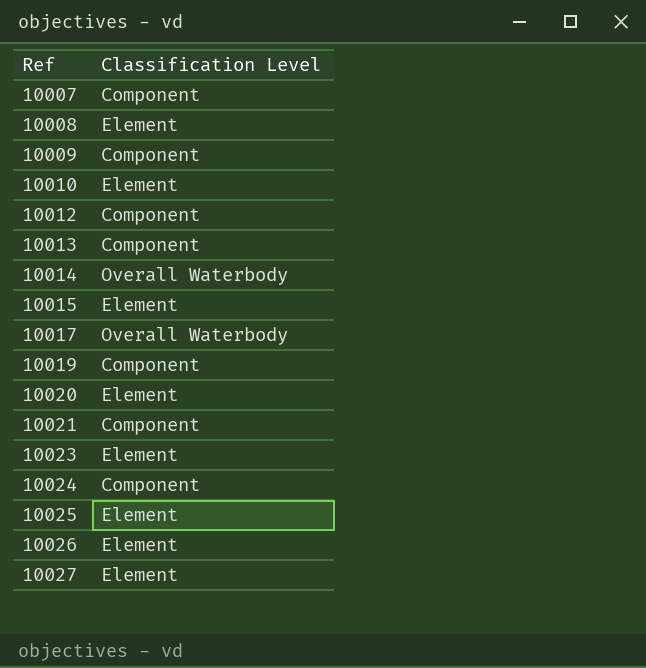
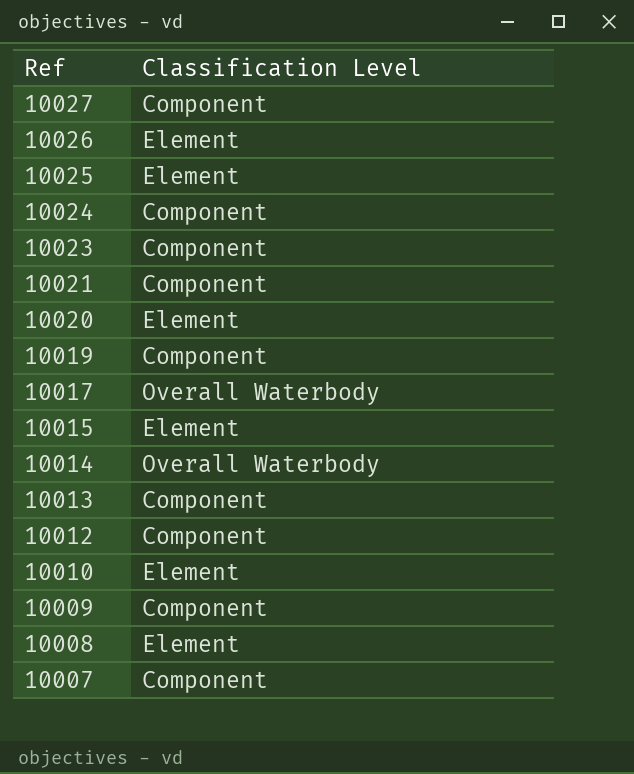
row order: Ref ascending -> Ref descending
10027 | Classification Level: Element -> Component
10023 | Classification Level: Element -> Component

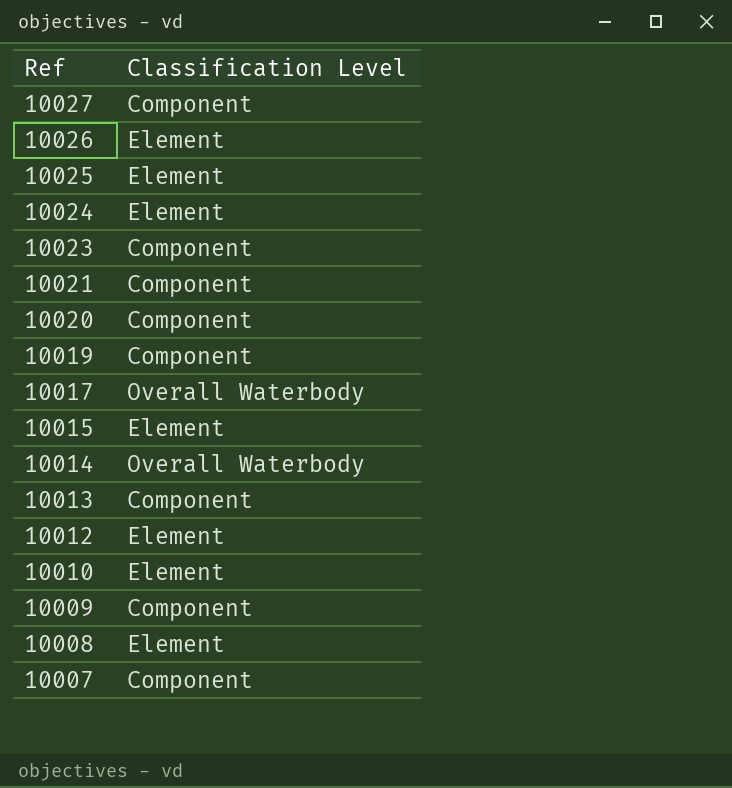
10024 | Classification Level: Component -> Element
10020 | Classification Level: Element -> Component
10012 | Classification Level: Component -> Element

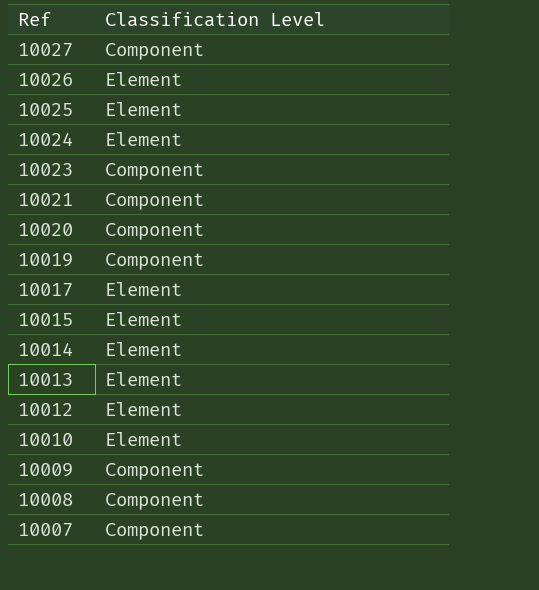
10017 | Classification Level: Overall Waterbody -> Element
10014 | Classification Level: Overall Waterbody -> Element
10013 | Classification Level: Component -> Element
10008 | Classification Level: Element -> Component

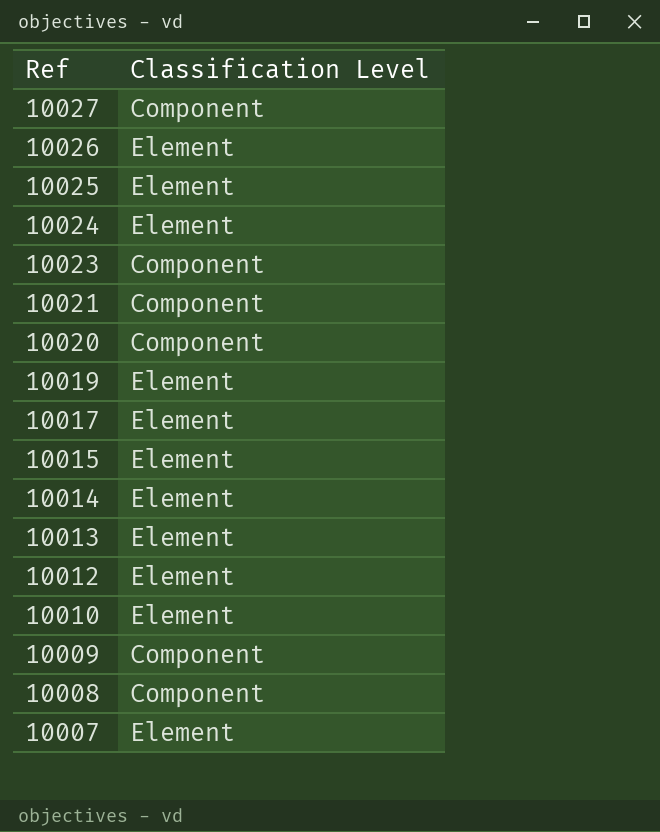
10019 | Classification Level: Component -> Element
10007 | Classification Level: Component -> Element

